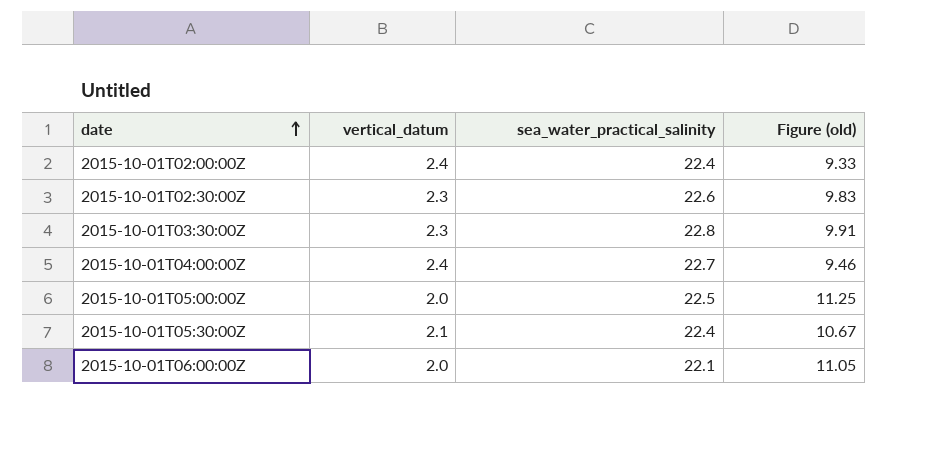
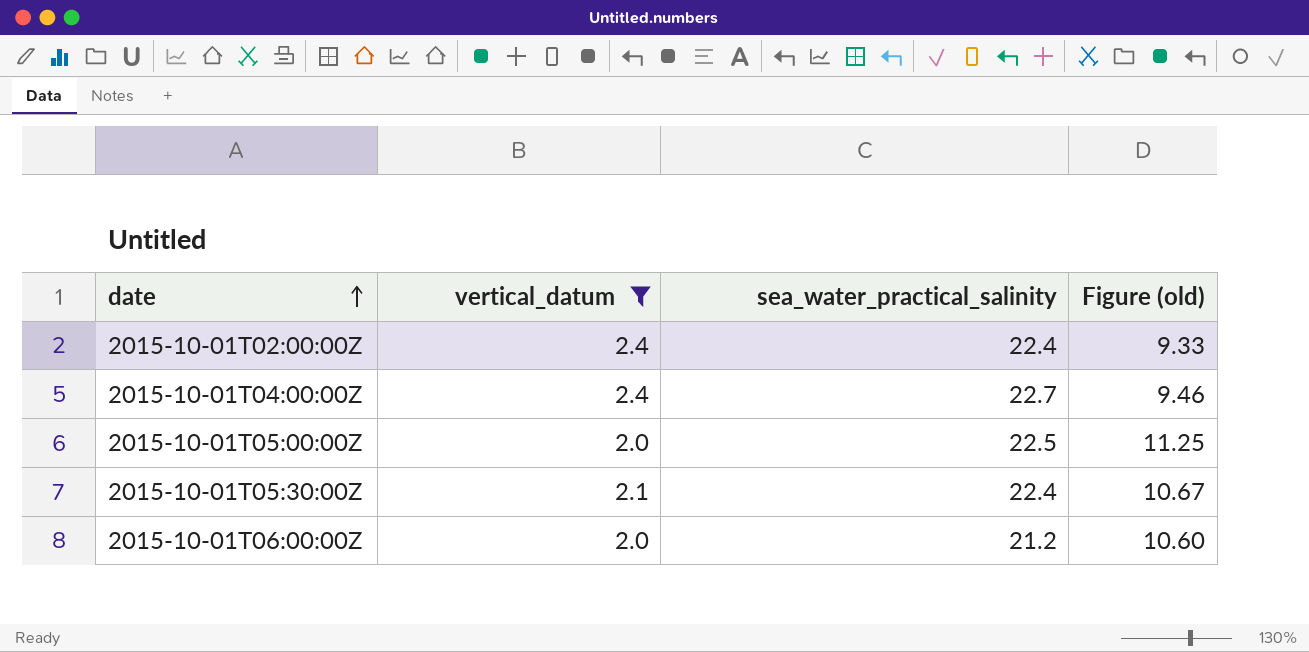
filter: none -> vertical_datum != 2.3
2015-10-01T06:00:00Z | sea_water_practical_salinity: 22.1 -> 21.2
2015-10-01T06:00:00Z | Figure (old): 11.05 -> 10.60

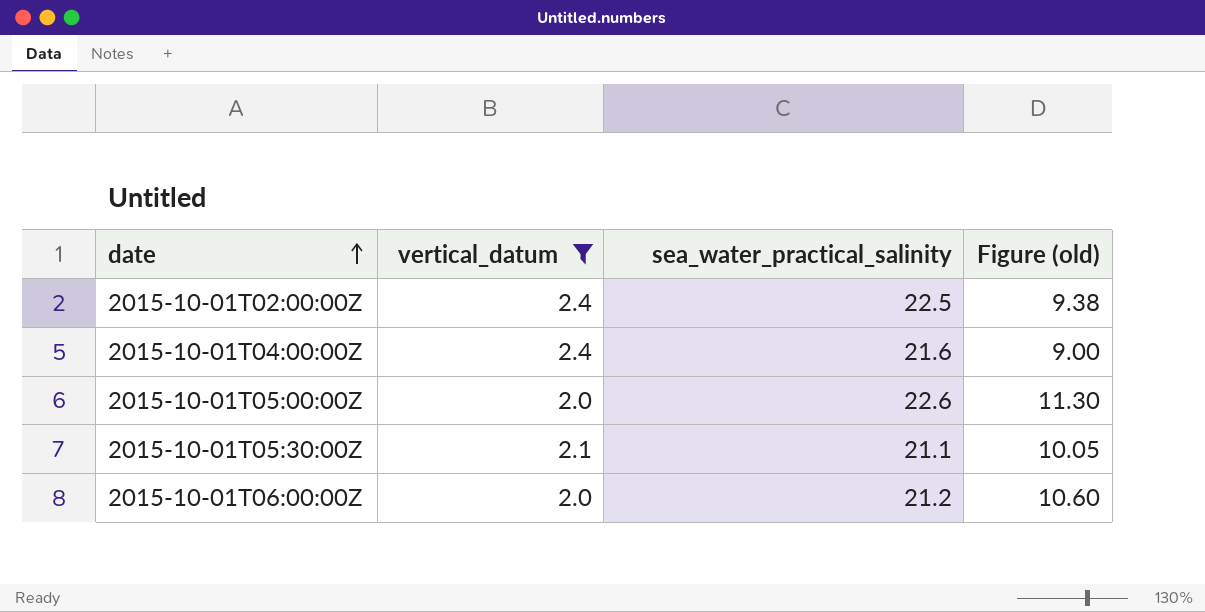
2015-10-01T02:00:00Z | sea_water_practical_salinity: 22.4 -> 22.5
2015-10-01T02:00:00Z | Figure (old): 9.33 -> 9.38
2015-10-01T04:00:00Z | sea_water_practical_salinity: 22.7 -> 21.6
2015-10-01T04:00:00Z | Figure (old): 9.46 -> 9.00
2015-10-01T05:00:00Z | sea_water_practical_salinity: 22.5 -> 22.6
2015-10-01T05:00:00Z | Figure (old): 11.25 -> 11.30
2015-10-01T05:30:00Z | sea_water_practical_salinity: 22.4 -> 21.1
2015-10-01T05:30:00Z | Figure (old): 10.67 -> 10.05

